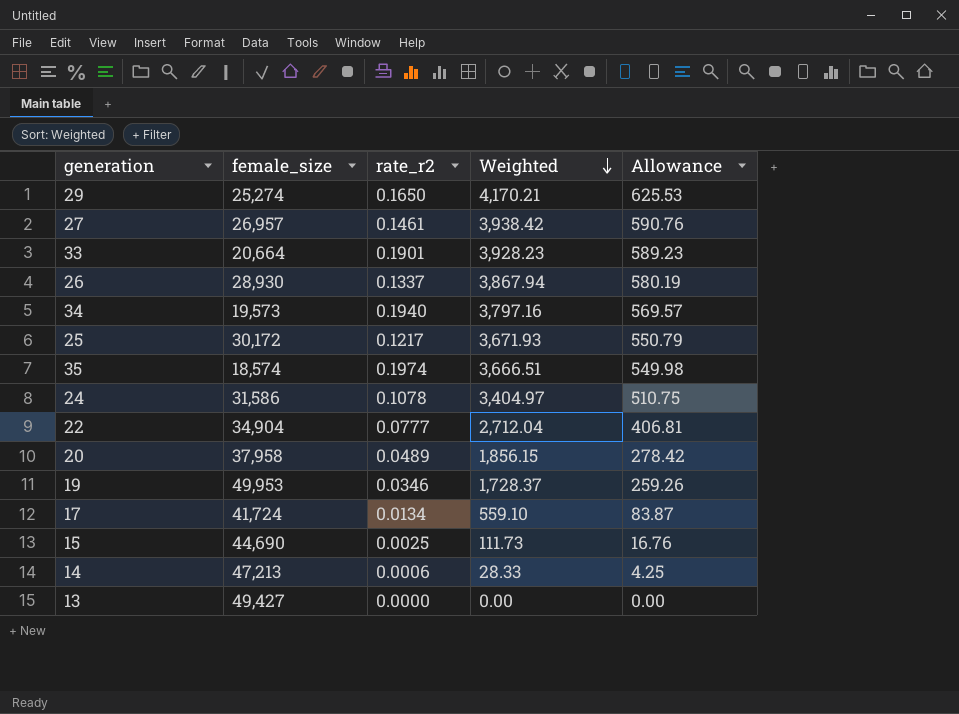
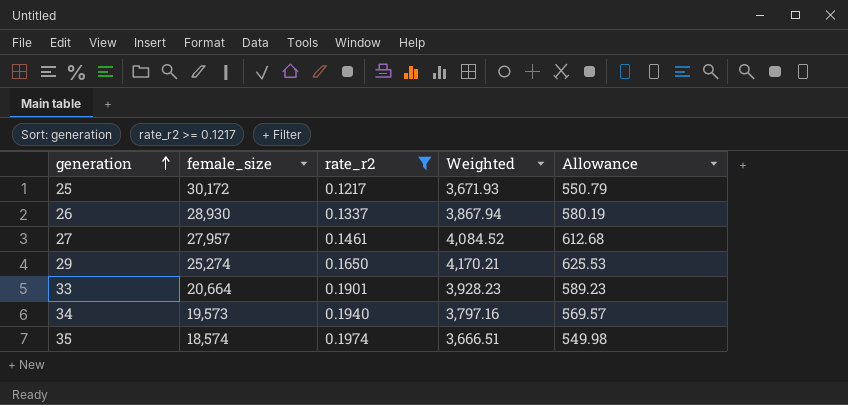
filter: none -> rate_r2 >= 0.1217
row order: Weighted descending -> generation ascending
27 | female_size: 26,957 -> 27,957
27 | Weighted: 3,938.42 -> 4,084.52
27 | Allowance: 590.76 -> 612.68

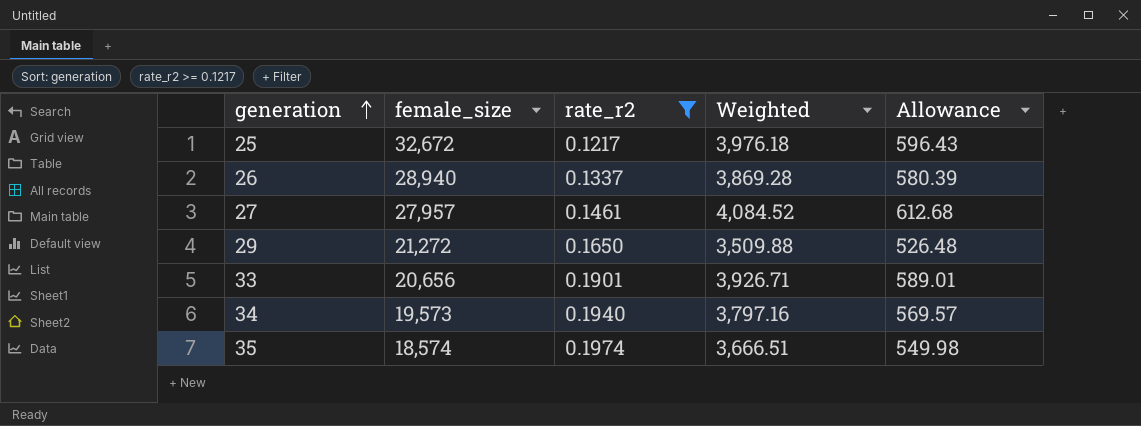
25 | female_size: 30,172 -> 32,672
25 | Weighted: 3,671.93 -> 3,976.18
25 | Allowance: 550.79 -> 596.43
26 | female_size: 28,930 -> 28,940
26 | Weighted: 3,867.94 -> 3,869.28
26 | Allowance: 580.19 -> 580.39
29 | female_size: 25,274 -> 21,272
29 | Weighted: 4,170.21 -> 3,509.88
29 | Allowance: 625.53 -> 526.48
33 | female_size: 20,664 -> 20,656
33 | Weighted: 3,928.23 -> 3,926.71
33 | Allowance: 589.23 -> 589.01

